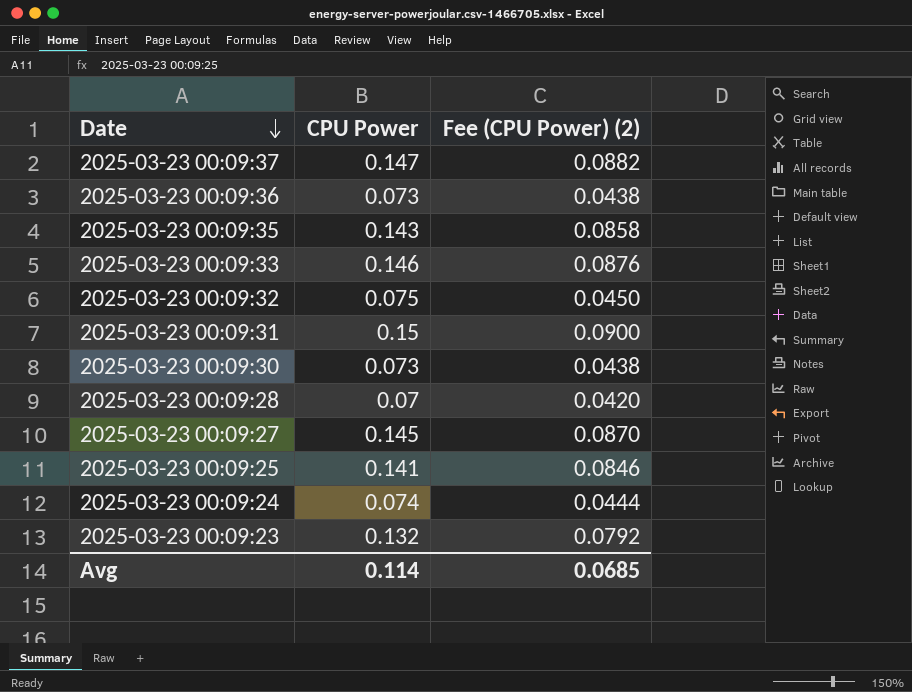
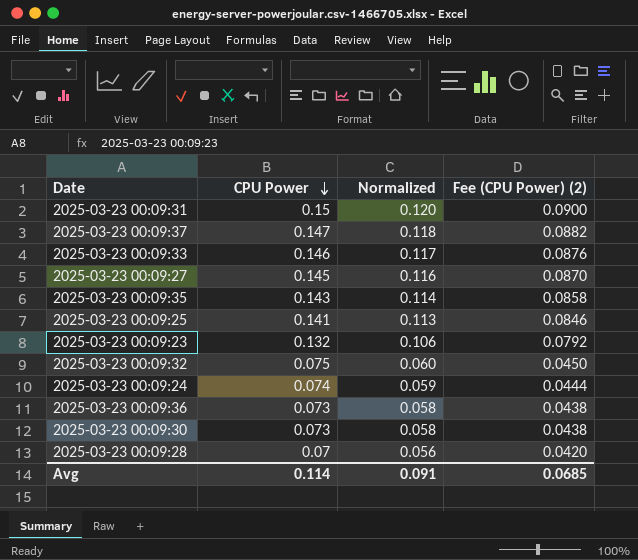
row order: Date descending -> CPU Power descending
column Normalized | formula: none -> [CPU Power] * 0.8

